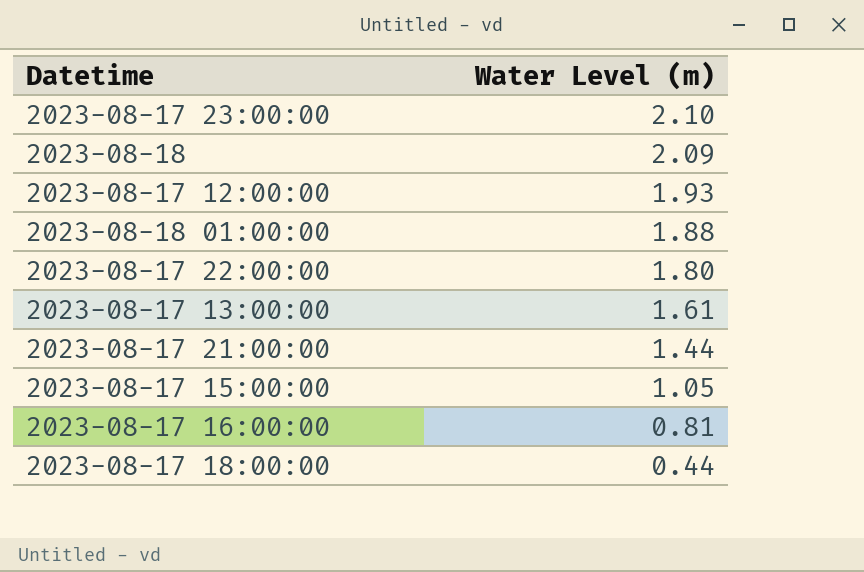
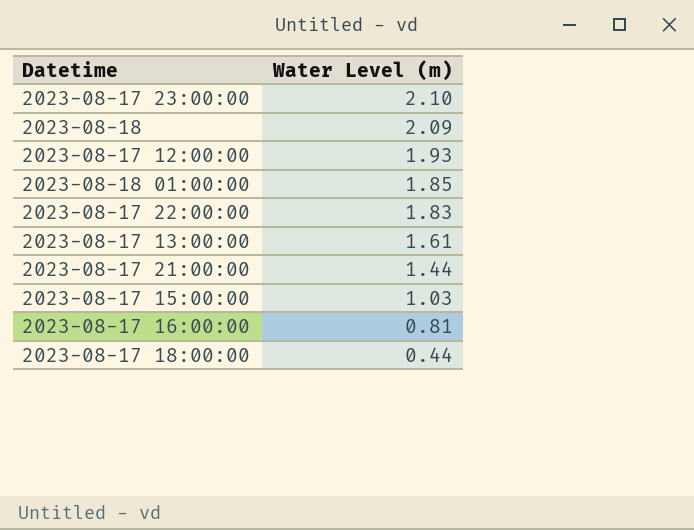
2023-08-18 01:00:00 | Water Level (m): 1.88 -> 1.85
2023-08-17 22:00:00 | Water Level (m): 1.80 -> 1.83
2023-08-17 15:00:00 | Water Level (m): 1.05 -> 1.03

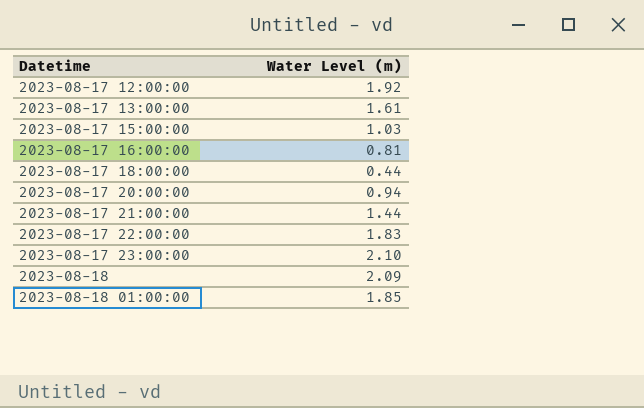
row order: Water Level (m) descending -> Datetime ascending
2023-08-17 12:00:00 | Water Level (m): 1.93 -> 1.92
row 2023-08-17 20:00:00: none -> 0.94

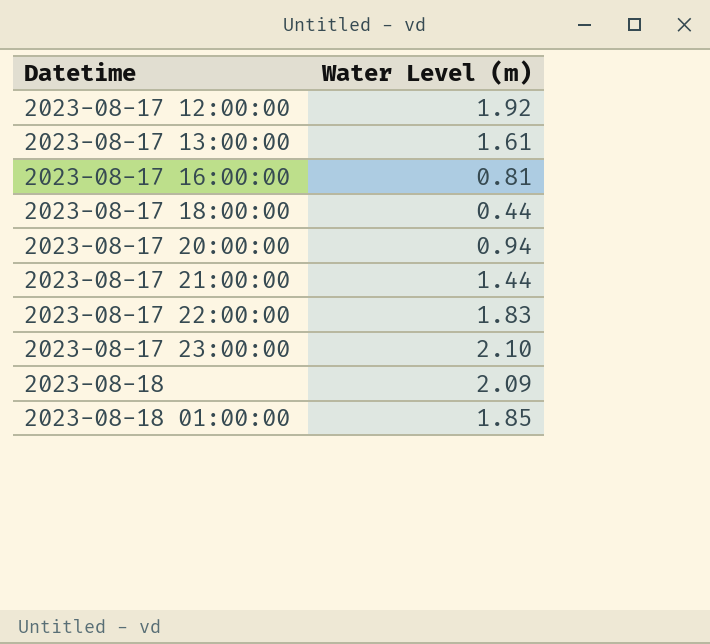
row 2023-08-17 15:00:00: 1.03 -> none

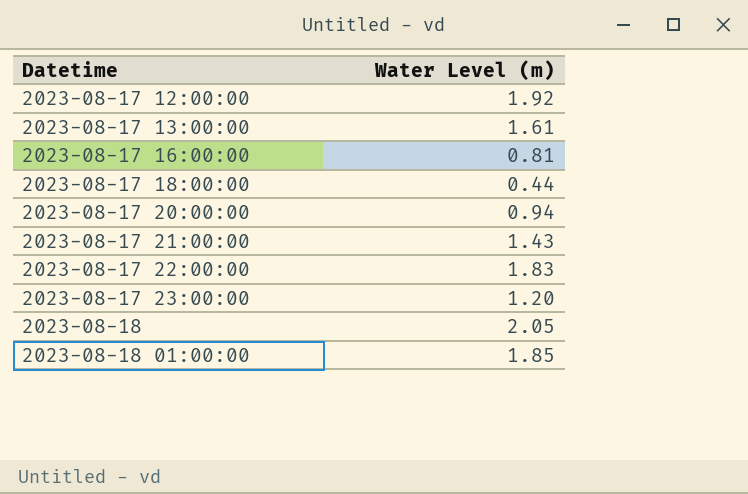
2023-08-17 21:00:00 | Water Level (m): 1.44 -> 1.43
2023-08-17 23:00:00 | Water Level (m): 2.10 -> 1.20
2023-08-18 | Water Level (m): 2.09 -> 2.05

